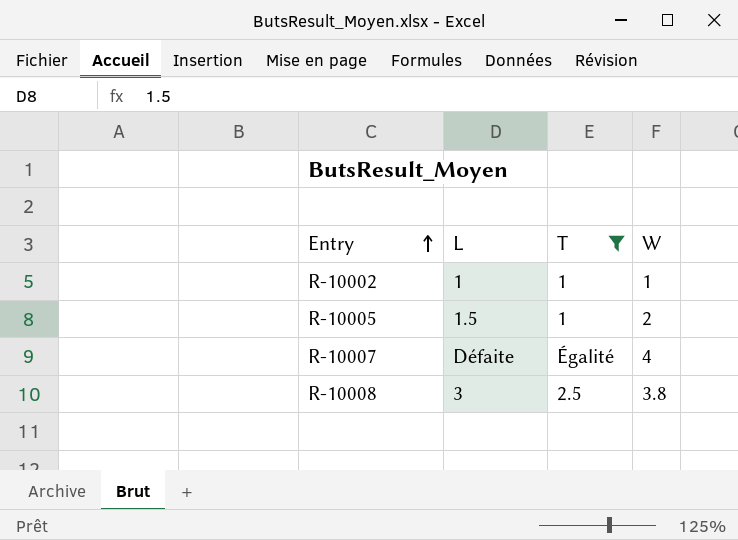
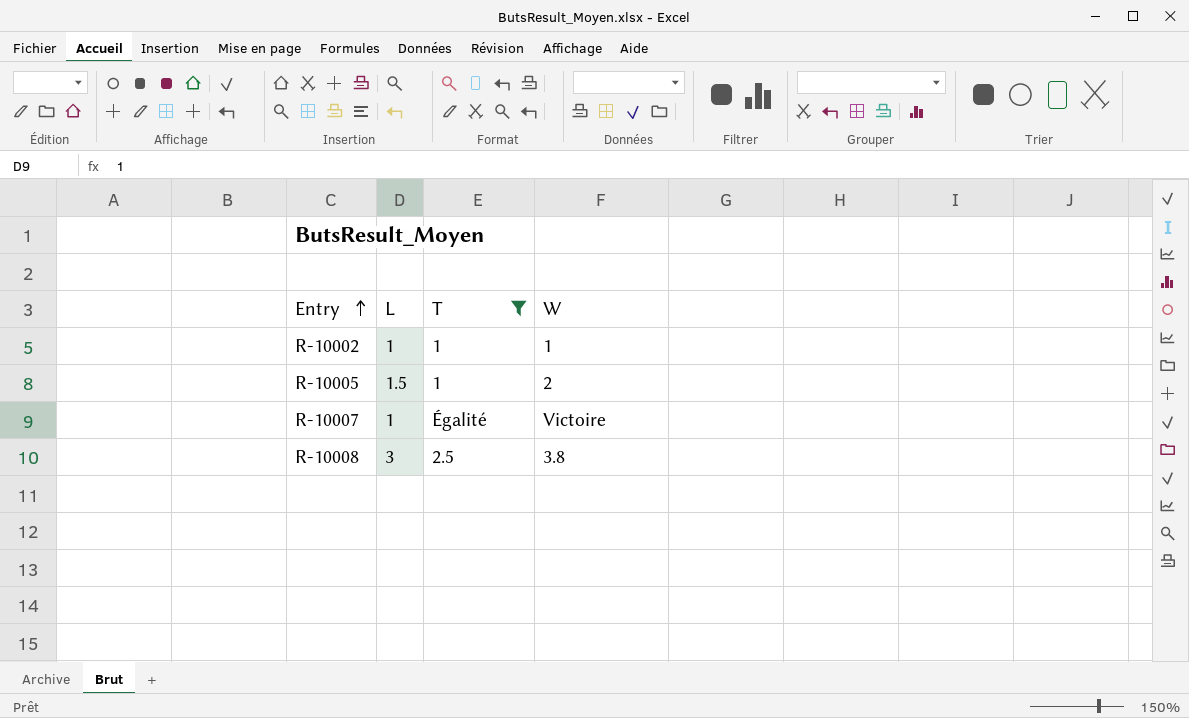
R-10007 | L: Défaite -> 1
R-10007 | W: 4 -> Victoire

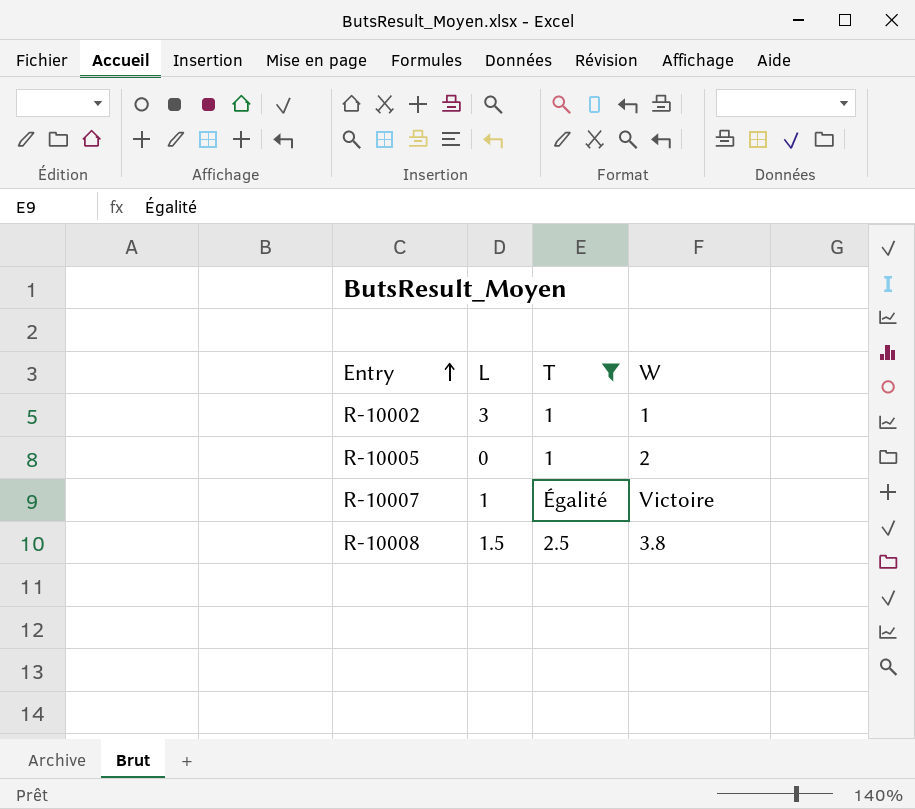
R-10002 | L: 1 -> 3
R-10005 | L: 1.5 -> 0
R-10008 | L: 3 -> 1.5

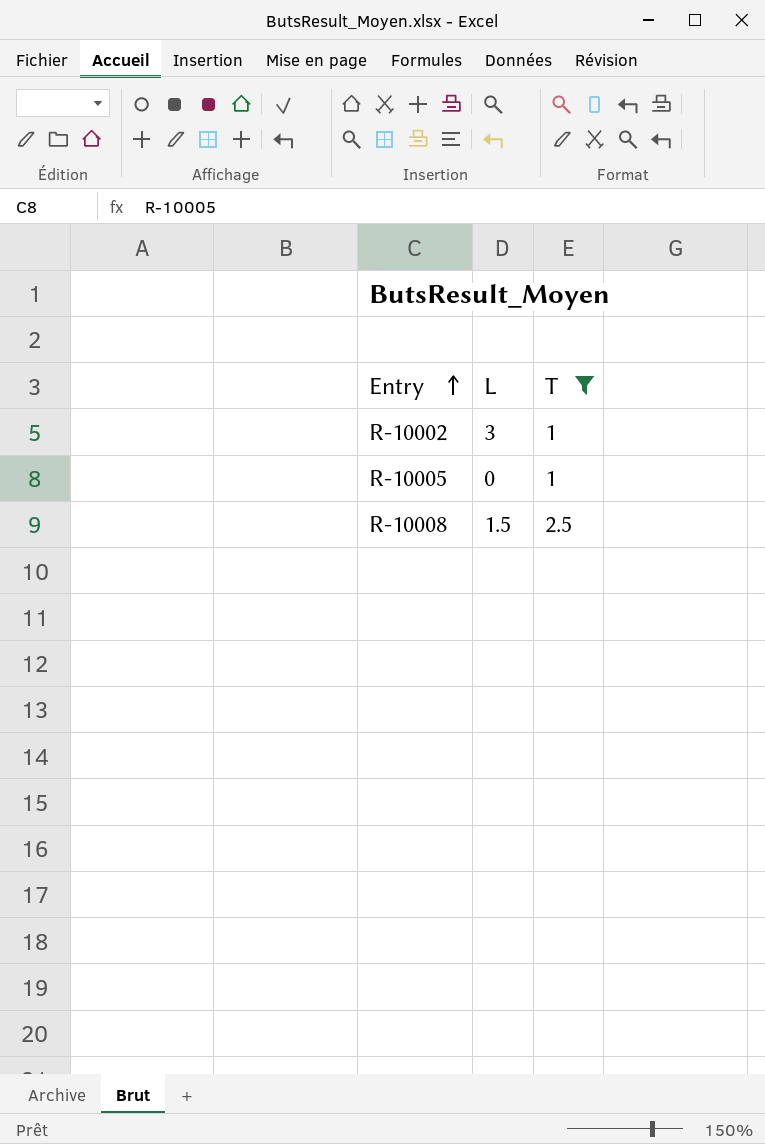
column W | position: 4 -> none
row R-10007: 1 | Égalité | Victoire -> none

